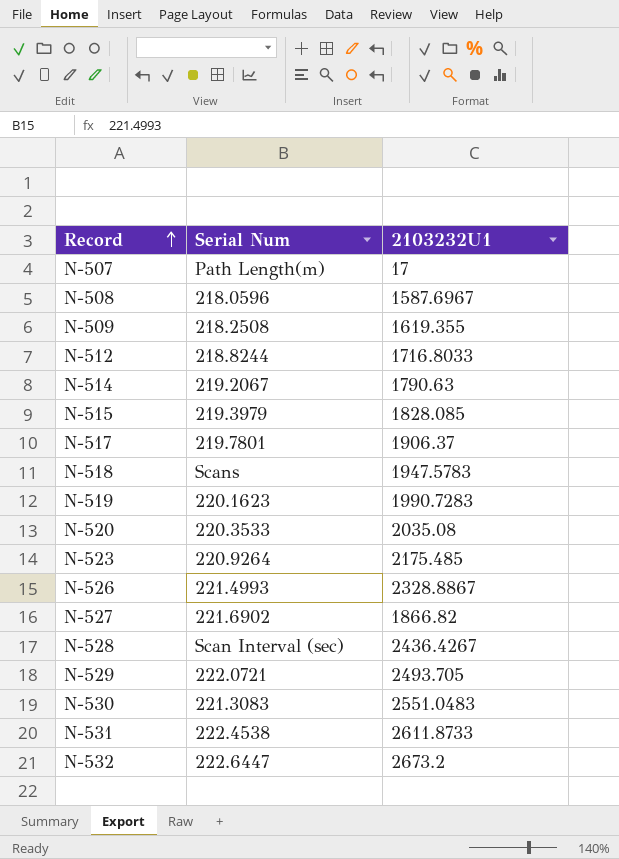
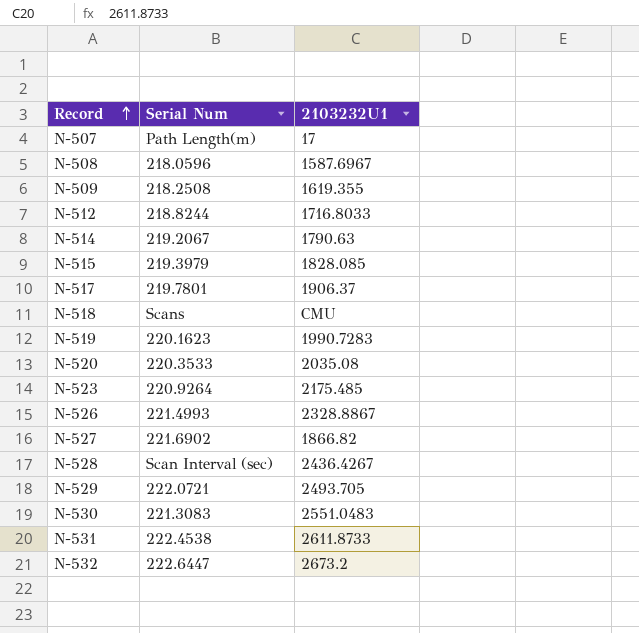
N-518 | 2103232U1: 1947.5783 -> CMU

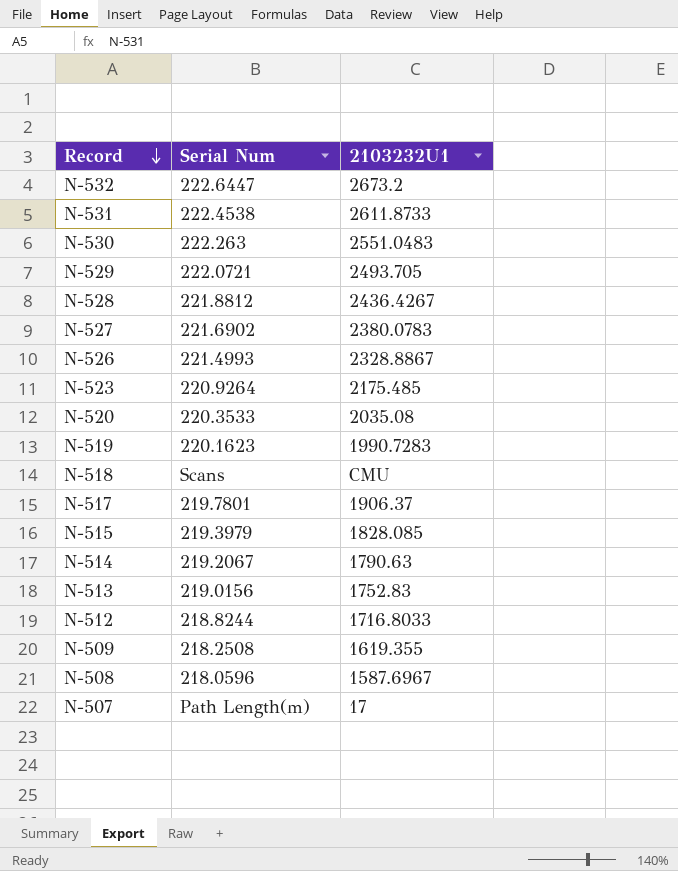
row order: Record ascending -> Record descending
N-530 | Serial Num: 221.3083 -> 222.263
N-528 | Serial Num: Scan Interval (sec) -> 221.8812
N-527 | 2103232U1: 1866.82 -> 2380.0783
row N-513: none -> 219.0156 | 1752.83

